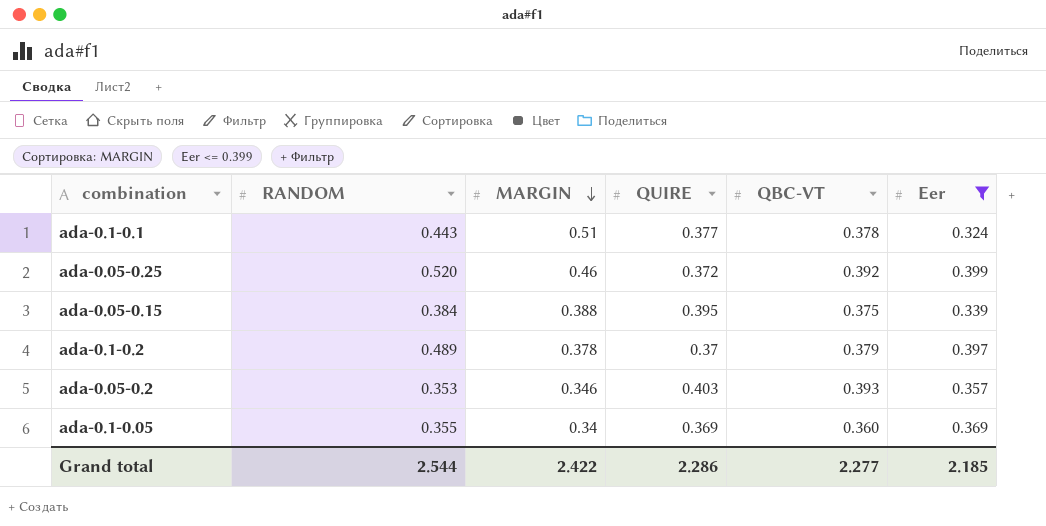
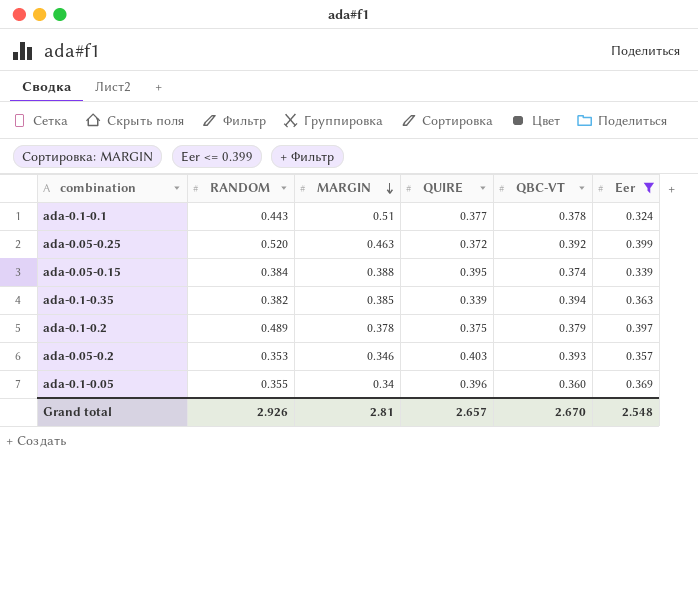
ada-0.05-0.25 | MARGIN: 0.46 -> 0.463
ada-0.05-0.15 | QBC-VT: 0.375 -> 0.374
row ada-0.1-0.35: none -> 0.382 | 0.385 | 0.339 | 0.394 | 0.363
ada-0.1-0.2 | QUIRE: 0.37 -> 0.375
ada-0.1-0.05 | QUIRE: 0.369 -> 0.396
Grand total | RANDOM: 2.544 -> 2.926
Grand total | MARGIN: 2.422 -> 2.81
Grand total | QUIRE: 2.286 -> 2.657
Grand total | QBC-VT: 2.277 -> 2.670
Grand total | Eer: 2.185 -> 2.548

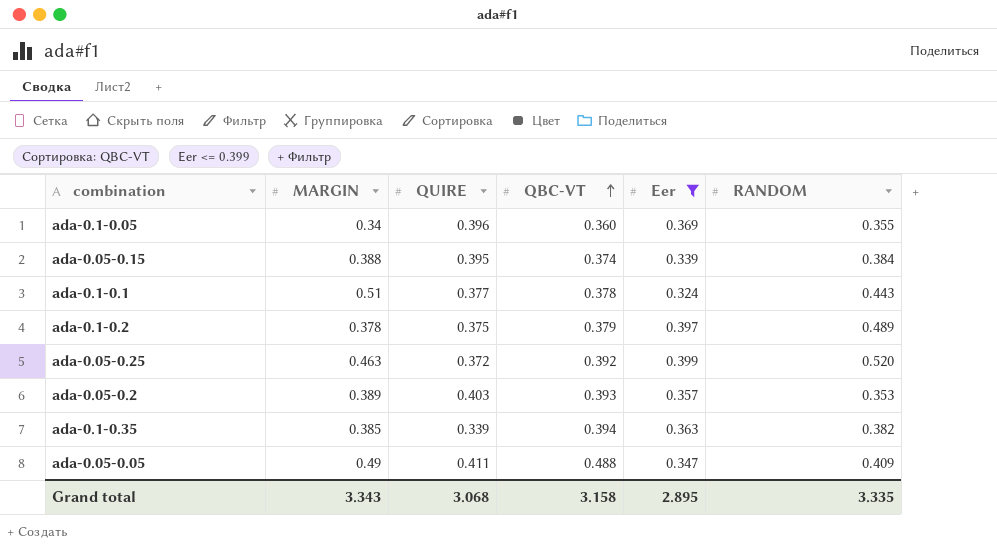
row order: MARGIN descending -> QBC-VT ascending
column RANDOM | position: 2 -> 6
ada-0.05-0.2 | MARGIN: 0.346 -> 0.389
row ada-0.05-0.05: none -> 0.49 | 0.411 | 0.488 | 0.347 | 0.409
Grand total | MARGIN: 2.81 -> 3.343
Grand total | QUIRE: 2.657 -> 3.068
Grand total | QBC-VT: 2.670 -> 3.158
Grand total | Eer: 2.548 -> 2.895
Grand total | RANDOM: 2.926 -> 3.335

